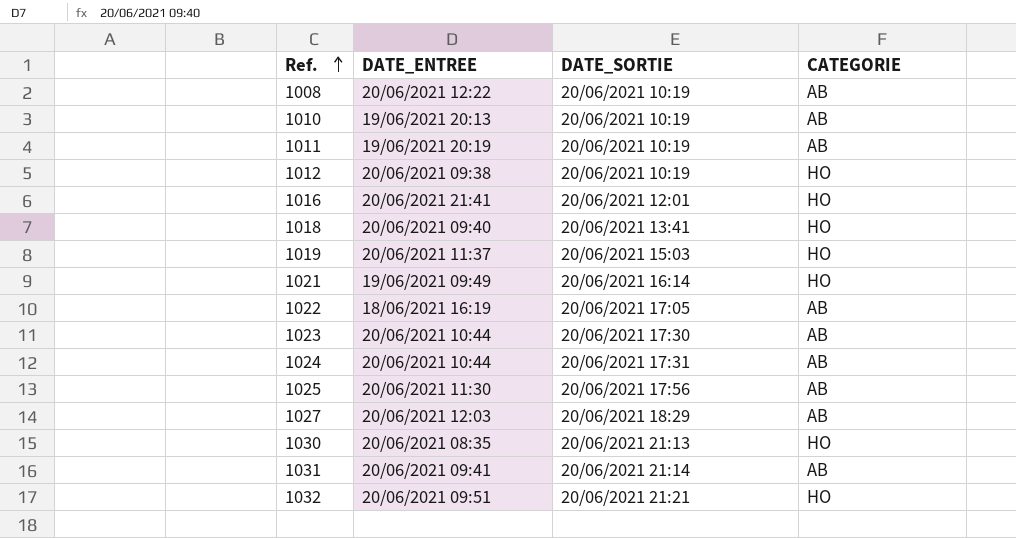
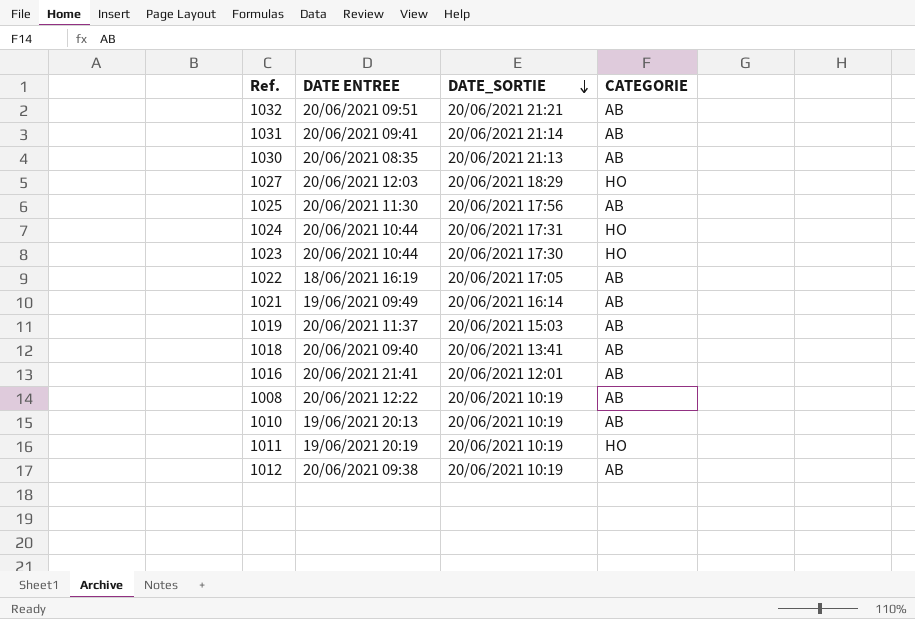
row order: Ref. ascending -> DATE_SORTIE descending
column name: DATE_ENTREE -> DATE ENTREE
1032 | CATEGORIE: HO -> AB
1030 | CATEGORIE: HO -> AB
1027 | CATEGORIE: AB -> HO
1024 | CATEGORIE: AB -> HO
1023 | CATEGORIE: AB -> HO
1021 | CATEGORIE: HO -> AB
1019 | CATEGORIE: HO -> AB
1018 | CATEGORIE: HO -> AB
1016 | CATEGORIE: HO -> AB
1011 | CATEGORIE: AB -> HO
1012 | CATEGORIE: HO -> AB

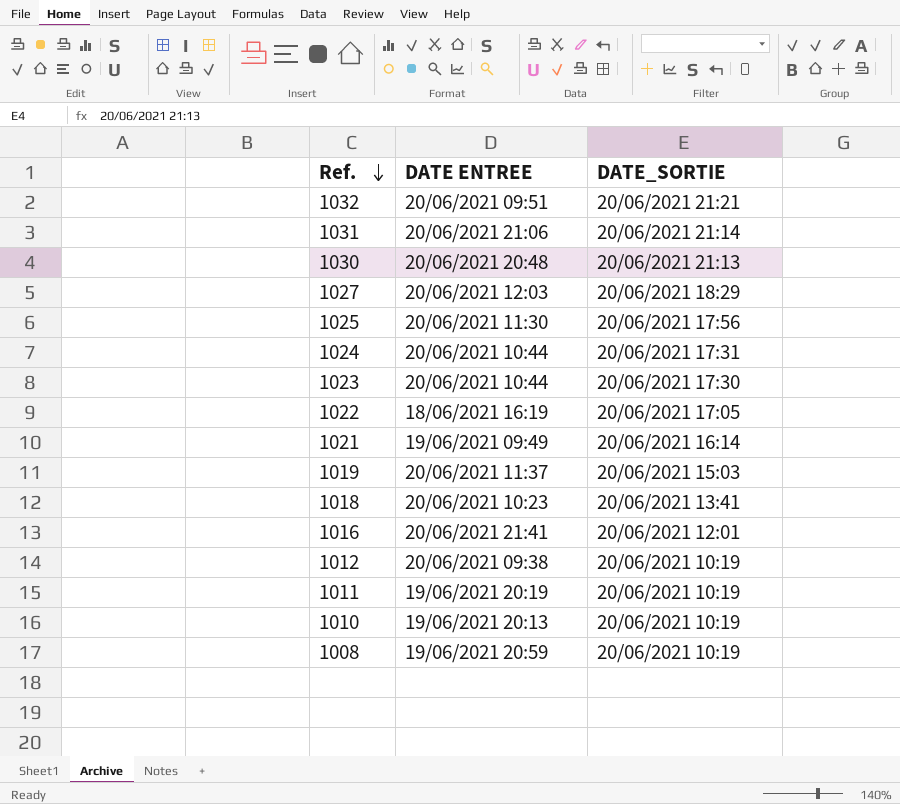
row order: DATE_SORTIE descending -> Ref. descending
column CATEGORIE | position: 4 -> none
1031 | DATE ENTREE: 20/06/2021 09:41 -> 20/06/2021 21:06
1030 | DATE ENTREE: 20/06/2021 08:35 -> 20/06/2021 20:48
1018 | DATE ENTREE: 20/06/2021 09:40 -> 20/06/2021 10:23
1008 | DATE ENTREE: 20/06/2021 12:22 -> 19/06/2021 20:59

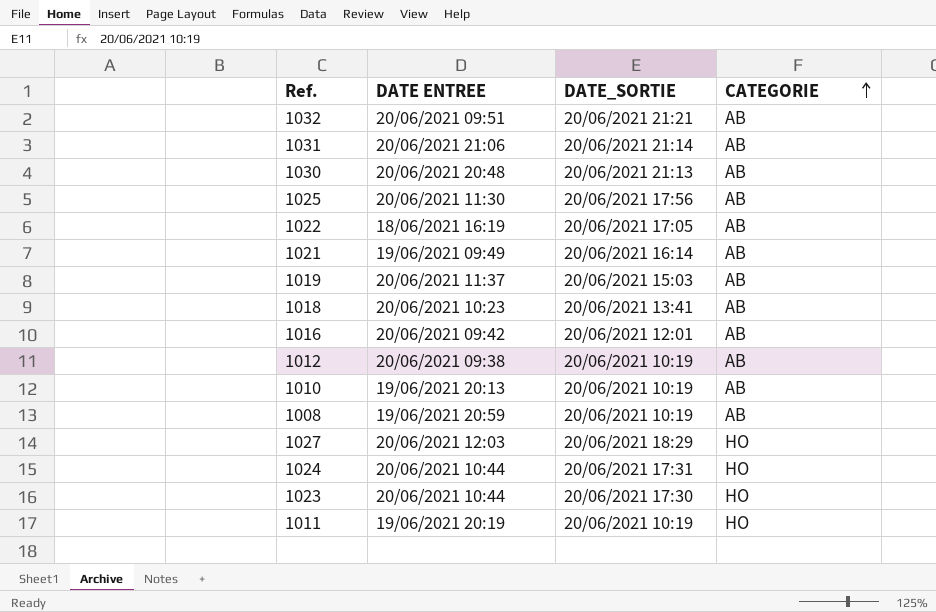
row order: Ref. descending -> CATEGORIE ascending
column CATEGORIE | position: none -> 4
1016 | DATE ENTREE: 20/06/2021 21:41 -> 20/06/2021 09:42

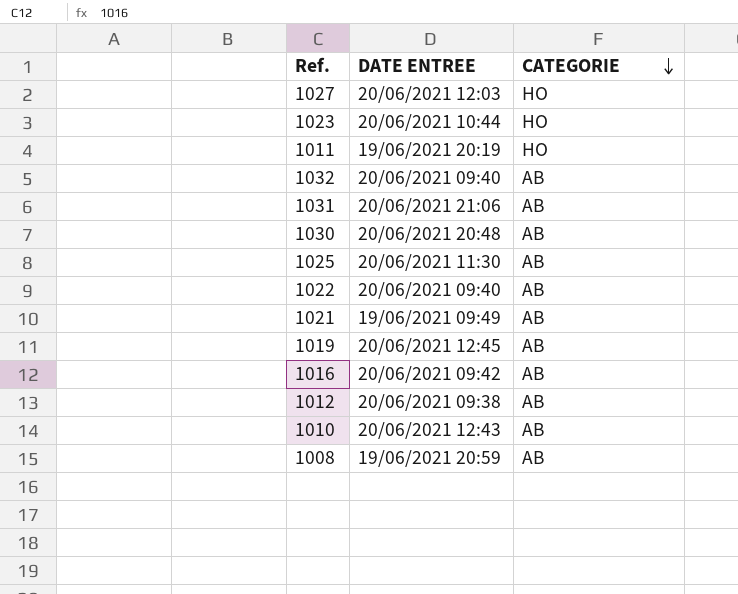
row order: CATEGORIE ascending -> CATEGORIE descending
column DATE_SORTIE | position: 3 -> none
row 1018: 20/06/2021 10:23 | 20/06/2021 13:41 | AB -> none
row 1024: 20/06/2021 10:44 | 20/06/2021 17:31 | HO -> none
1032 | DATE ENTREE: 20/06/2021 09:51 -> 20/06/2021 09:40
1022 | DATE ENTREE: 18/06/2021 16:19 -> 20/06/2021 09:40
1019 | DATE ENTREE: 20/06/2021 11:37 -> 20/06/2021 12:45
1010 | DATE ENTREE: 19/06/2021 20:13 -> 20/06/2021 12:43

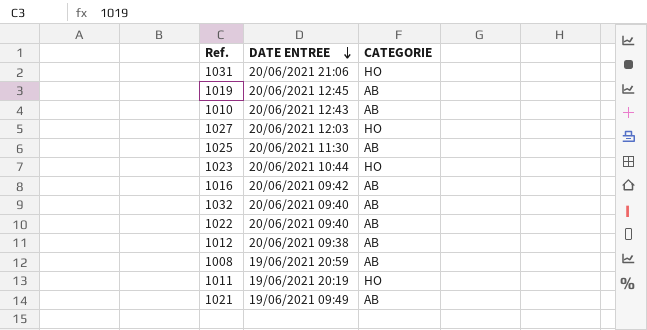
row order: CATEGORIE descending -> DATE ENTREE descending
row 1030: 20/06/2021 20:48 | AB -> none
1031 | CATEGORIE: AB -> HO

